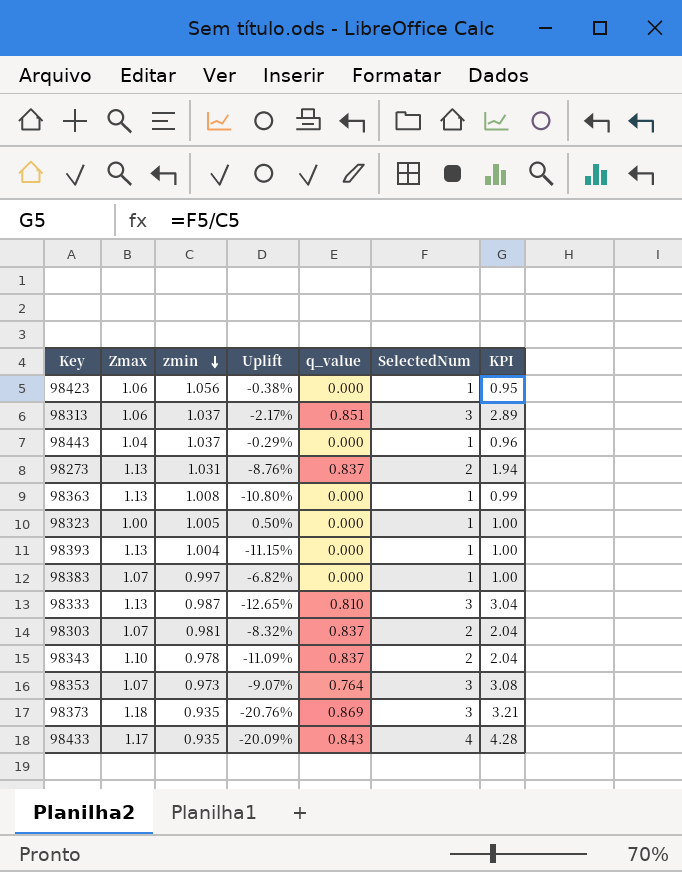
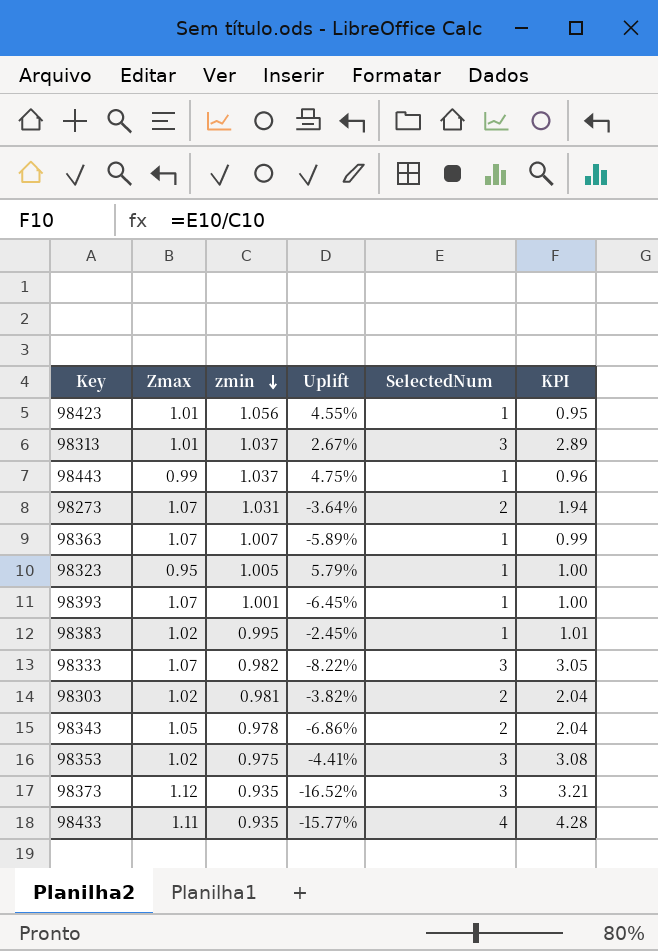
column q_value | position: 5 -> none
98423 | Zmax: 1.06 -> 1.01
98423 | Uplift: -0.38% -> 4.55%
98313 | Zmax: 1.06 -> 1.01
98313 | Uplift: -2.17% -> 2.67%
98443 | Zmax: 1.04 -> 0.99
98443 | Uplift: -0.29% -> 4.75%
98273 | Zmax: 1.13 -> 1.07
98273 | Uplift: -8.76% -> -3.64%
98363 | Zmax: 1.13 -> 1.07
98363 | zmin: 1.008 -> 1.007
98363 | Uplift: -10.80% -> -5.89%
98323 | Zmax: 1.00 -> 0.95
98323 | Uplift: 0.50% -> 5.79%
98393 | Zmax: 1.13 -> 1.07
98393 | zmin: 1.004 -> 1.001
98393 | Uplift: -11.15% -> -6.45%
98383 | Zmax: 1.07 -> 1.02
98383 | zmin: 0.997 -> 0.995
98383 | Uplift: -6.82% -> -2.45%
98383 | KPI: 1.00 -> 1.01
98333 | Zmax: 1.13 -> 1.07
98333 | zmin: 0.987 -> 0.982
98333 | Uplift: -12.65% -> -8.22%
98333 | KPI: 3.04 -> 3.05
98303 | Zmax: 1.07 -> 1.02
98303 | Uplift: -8.32% -> -3.82%
98343 | Zmax: 1.10 -> 1.05
98343 | Uplift: -11.09% -> -6.86%
98353 | Zmax: 1.07 -> 1.02
98353 | zmin: 0.973 -> 0.975
98353 | Uplift: -9.07% -> -4.41%
98373 | Zmax: 1.18 -> 1.12
98373 | Uplift: -20.76% -> -16.52%
98433 | Zmax: 1.17 -> 1.11
98433 | Uplift: -20.09% -> -15.77%

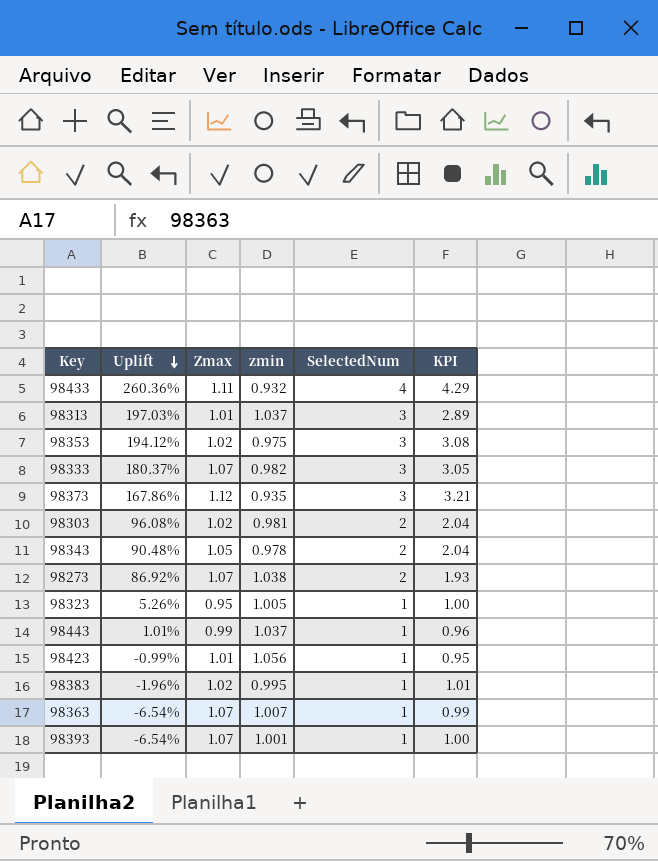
row order: zmin descending -> Uplift descending
column Uplift | formula: ([zmin] - [Zmax]) / [Zmax] -> ([SelectedNum] - [Zmax]) / [Zmax]
column Uplift | position: 4 -> 2
98433 | zmin: 0.935 -> 0.932
98433 | KPI: 4.28 -> 4.29
98273 | zmin: 1.031 -> 1.038
98273 | KPI: 1.94 -> 1.93

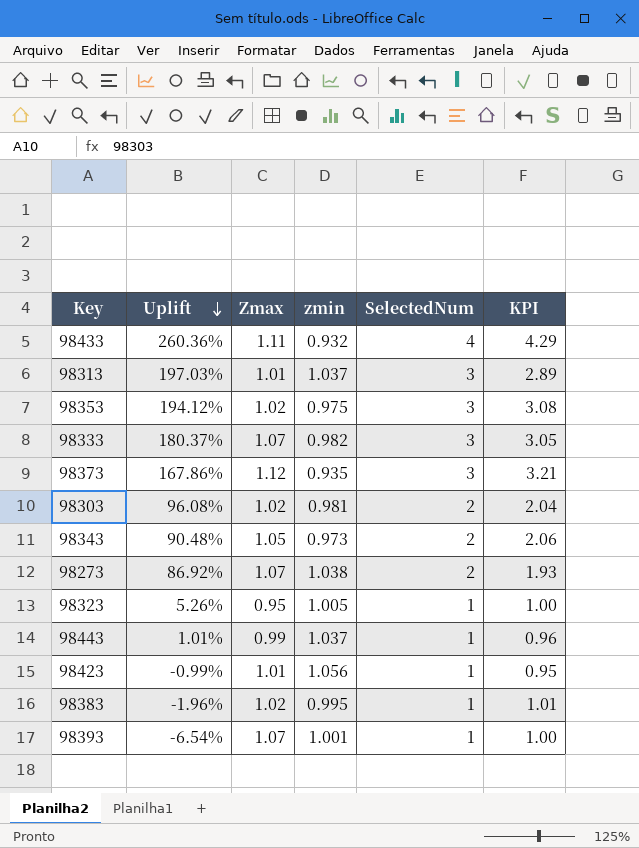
row 98363: -6.54% | 1.07 | 1.007 | 1 | 0.99 -> none
98343 | zmin: 0.978 -> 0.973
98343 | KPI: 2.04 -> 2.06

